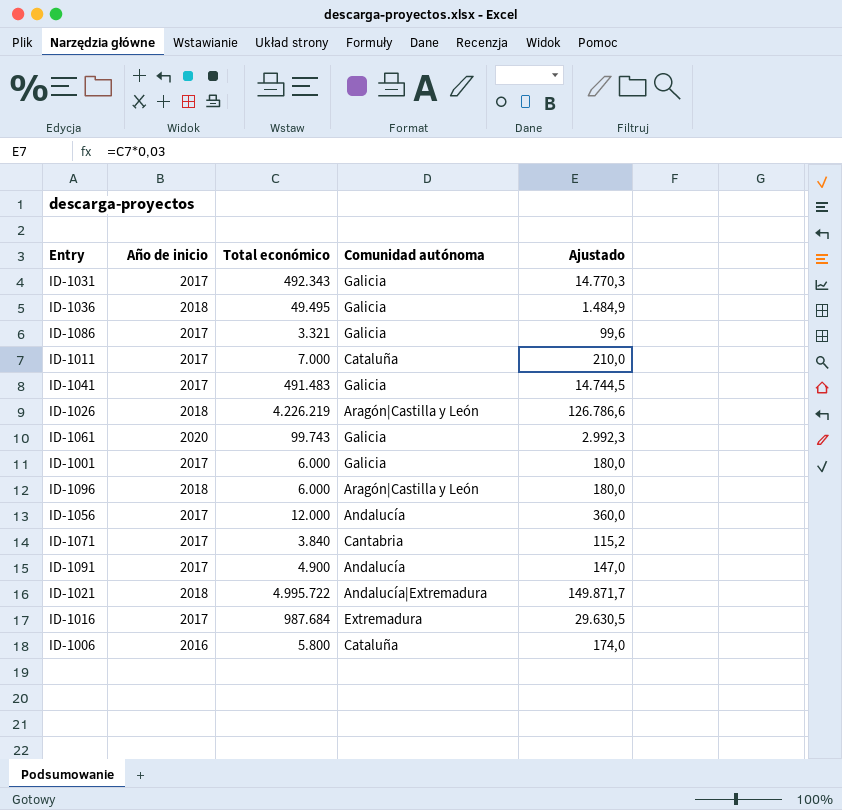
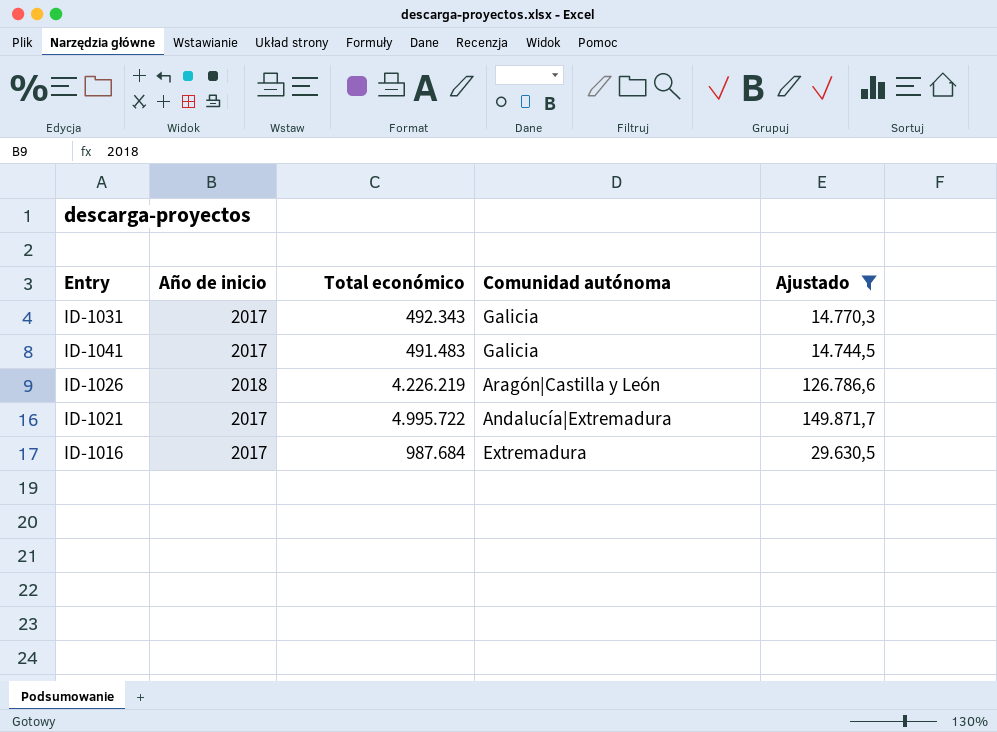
filter: none -> Ajustado >= 14.744,5
ID-1021 | Año de inicio: 2018 -> 2017

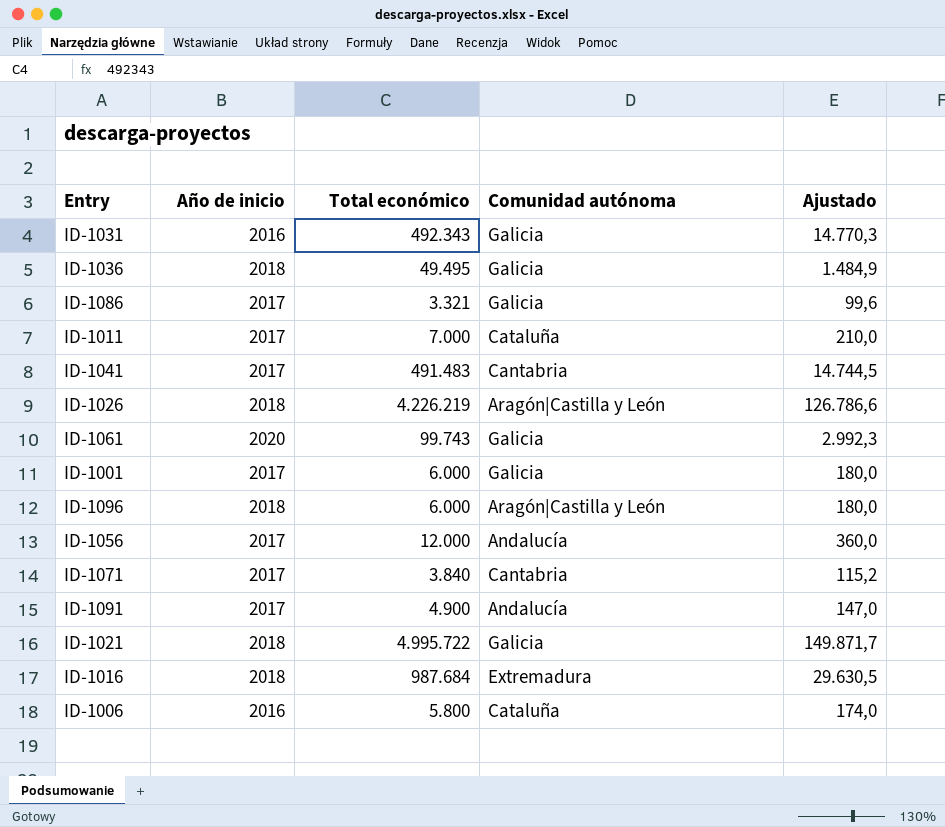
filter: Ajustado >= 14.744,5 -> none
ID-1031 | Año de inicio: 2017 -> 2016
ID-1041 | Comunidad autónoma: Galicia -> Cantabria
ID-1021 | Año de inicio: 2017 -> 2018
ID-1021 | Comunidad autónoma: Andalucía|Extremadura -> Galicia
ID-1016 | Año de inicio: 2017 -> 2018

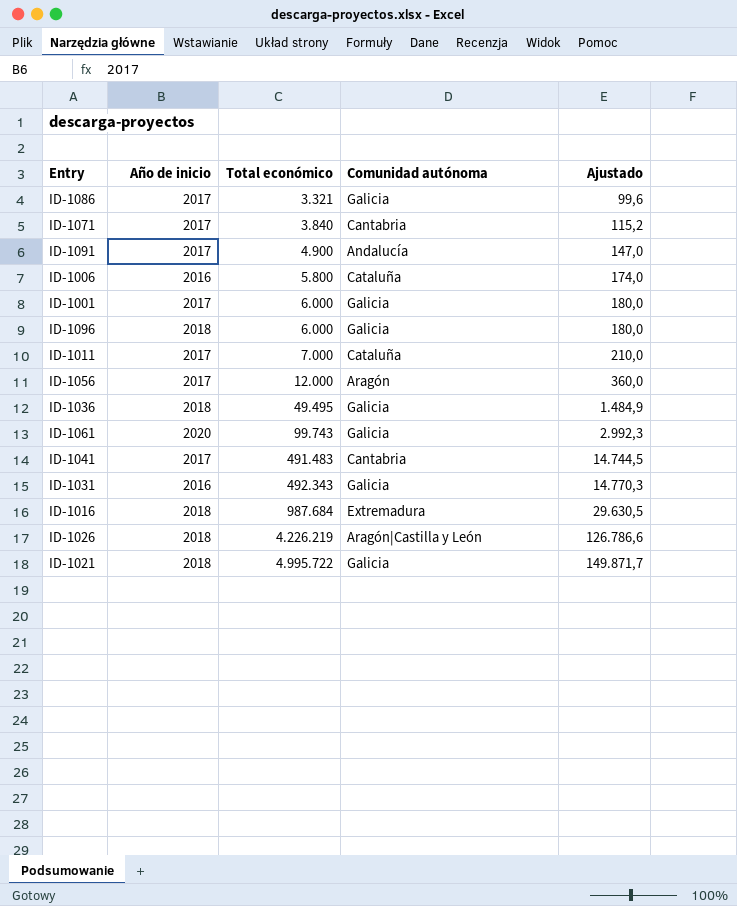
row order: none -> Total económico ascending
ID-1096 | Comunidad autónoma: Aragón|Castilla y León -> Galicia
ID-1056 | Comunidad autónoma: Andalucía -> Aragón

